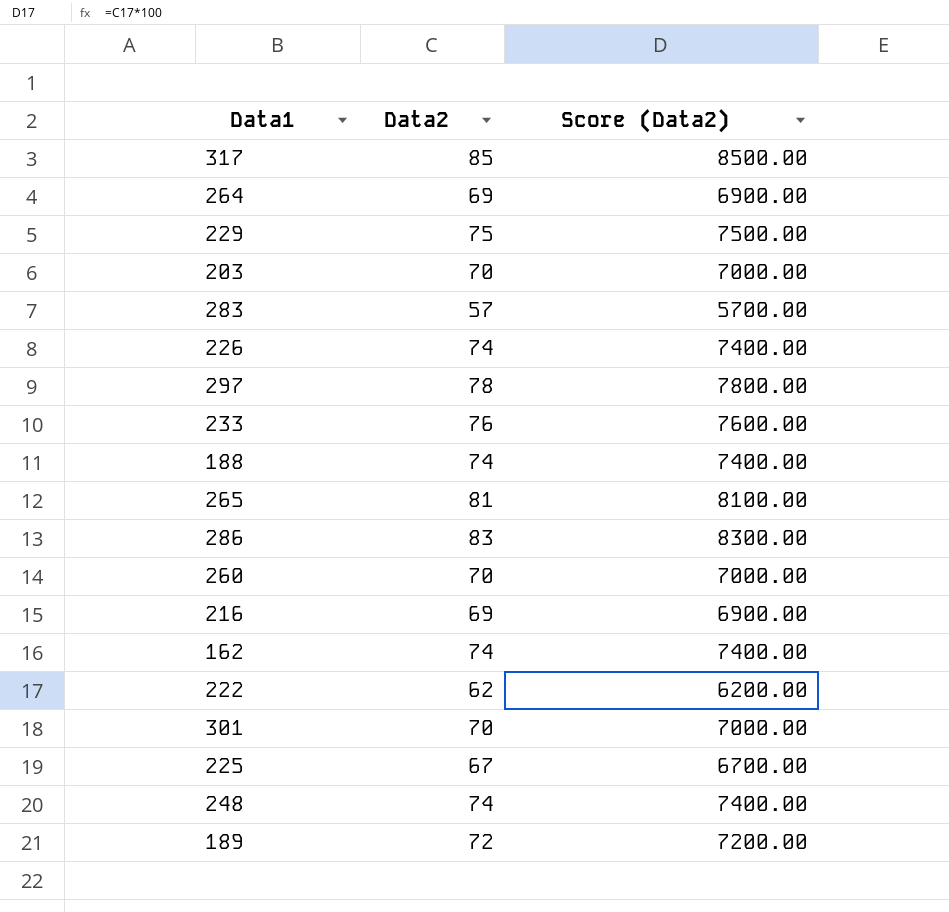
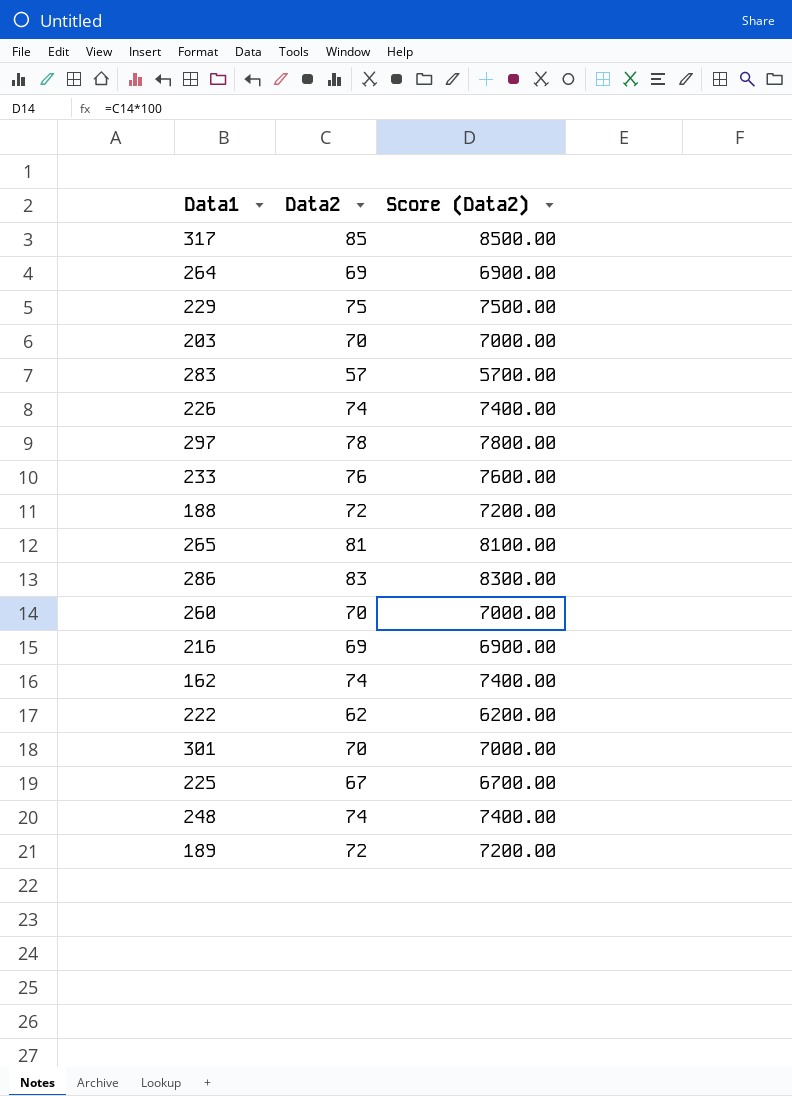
188 | Data2: 74 -> 72
188 | Score (Data2): 7400.00 -> 7200.00

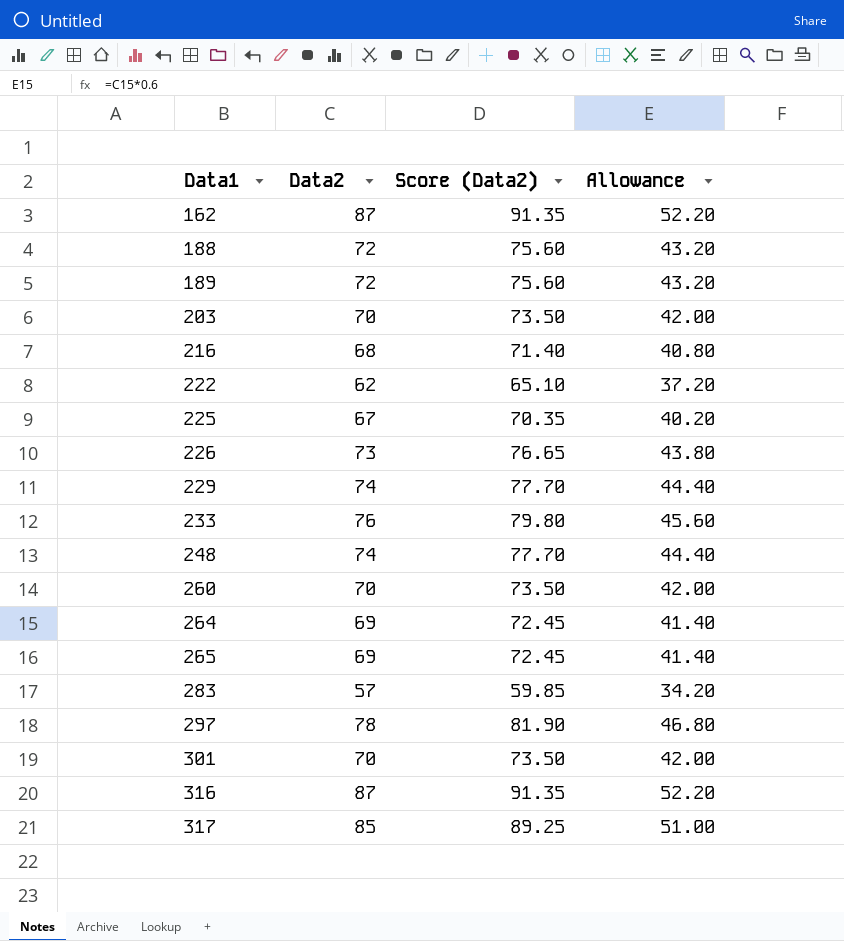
row order: none -> Data1 ascending
column Score (Data2) | formula: [Data2] * 100 -> [Data2] * 1.05
column Allowance | formula: none -> [Data2] * 0.6
row 286: 83 | 8300.00 -> none
162 | Data2: 74 -> 87
216 | Data2: 69 -> 68
226 | Data2: 74 -> 73
229 | Data2: 75 -> 74
265 | Data2: 81 -> 69
row 316: none -> 87 | 91.35 | 52.20

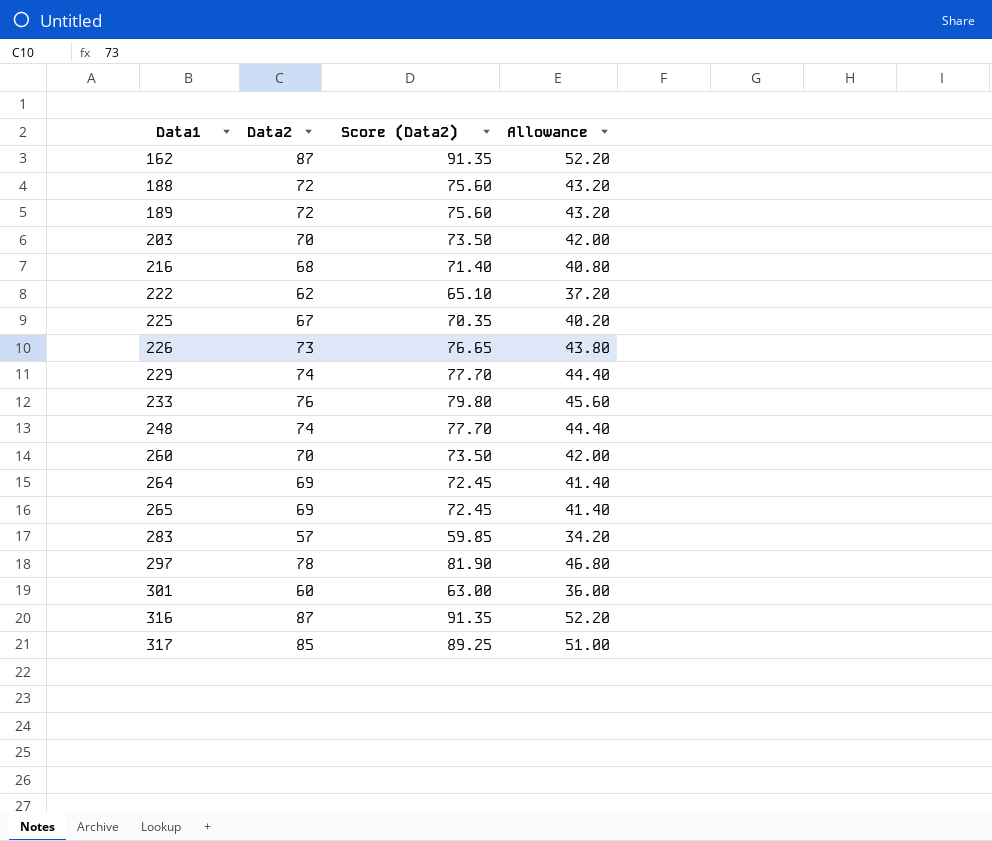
301 | Data2: 70 -> 60
301 | Score (Data2): 73.50 -> 63.00
301 | Allowance: 42.00 -> 36.00

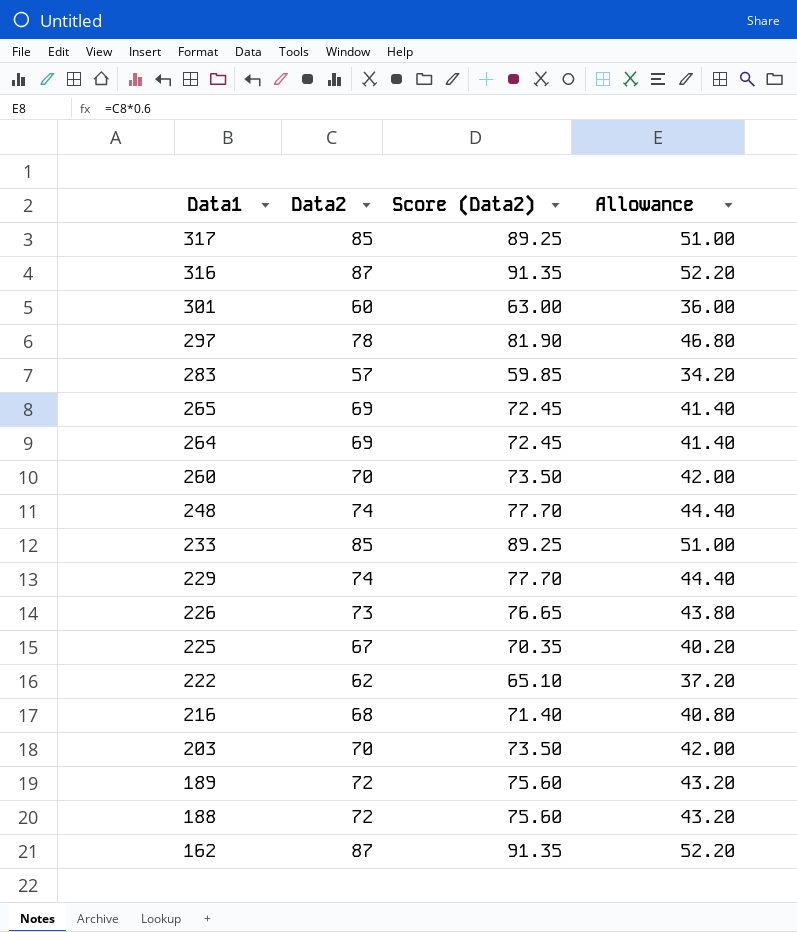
row order: Data1 ascending -> Data1 descending
233 | Data2: 76 -> 85
233 | Score (Data2): 79.80 -> 89.25
233 | Allowance: 45.60 -> 51.00

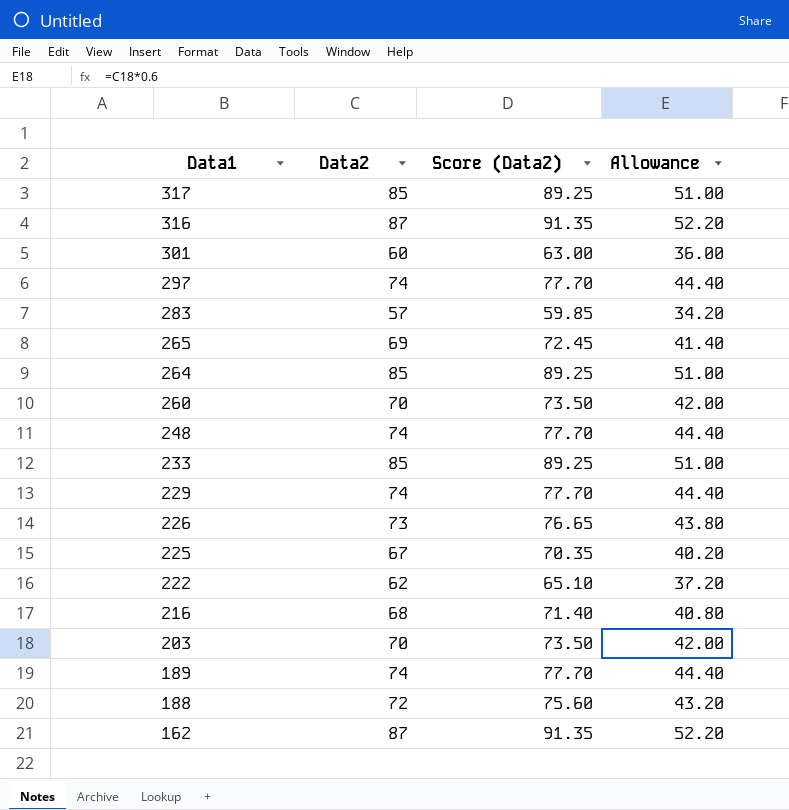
297 | Data2: 78 -> 74
297 | Score (Data2): 81.90 -> 77.70
297 | Allowance: 46.80 -> 44.40
264 | Data2: 69 -> 85
264 | Score (Data2): 72.45 -> 89.25
264 | Allowance: 41.40 -> 51.00
189 | Data2: 72 -> 74
189 | Score (Data2): 75.60 -> 77.70
189 | Allowance: 43.20 -> 44.40

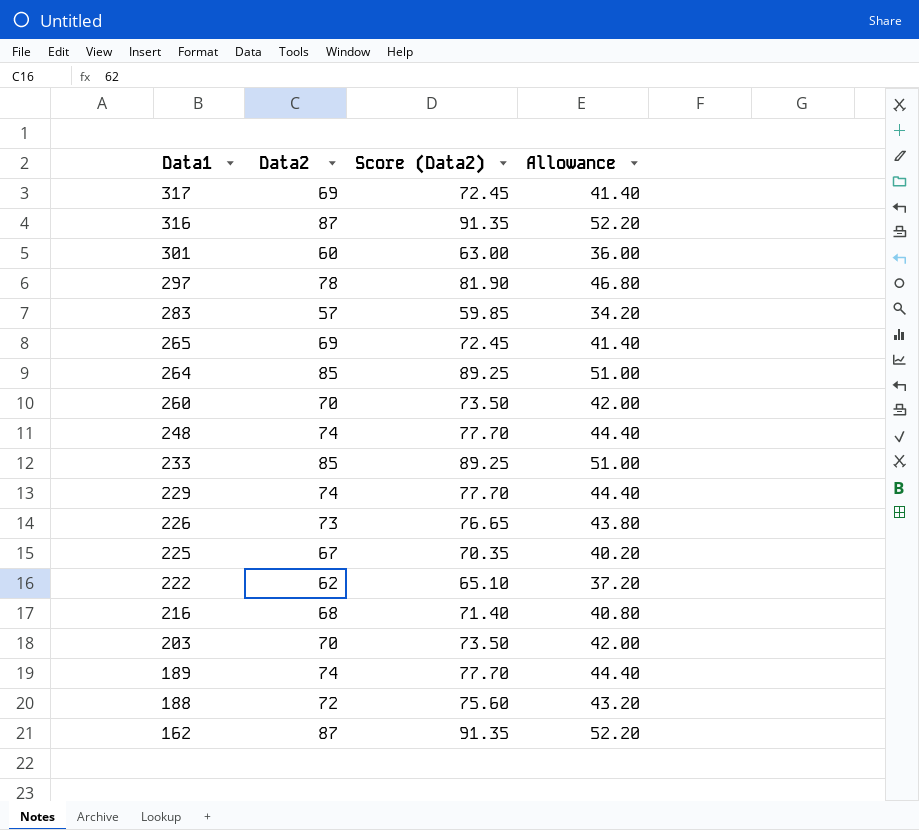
317 | Data2: 85 -> 69
317 | Score (Data2): 89.25 -> 72.45
317 | Allowance: 51.00 -> 41.40
297 | Data2: 74 -> 78
297 | Score (Data2): 77.70 -> 81.90
297 | Allowance: 44.40 -> 46.80

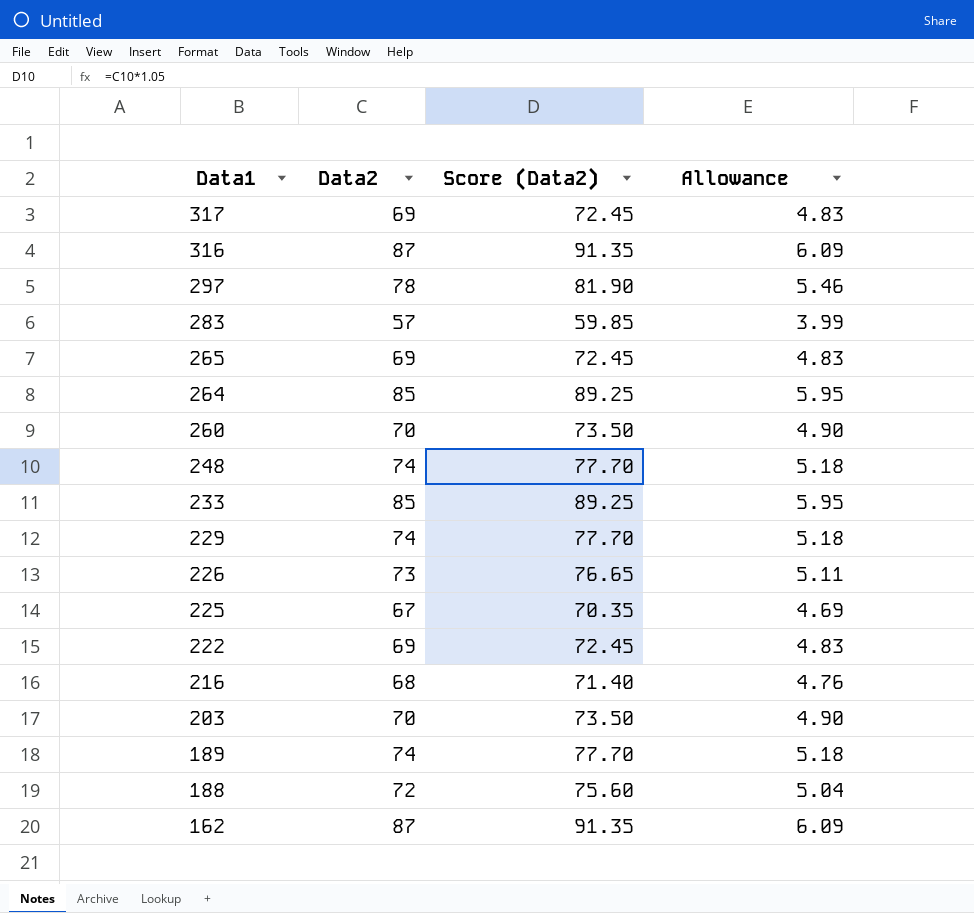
column Allowance | formula: [Data2] * 0.6 -> [Data2] * 0.07
row 301: 60 | 63.00 | 36.00 -> none
222 | Data2: 62 -> 69
222 | Score (Data2): 65.10 -> 72.45

